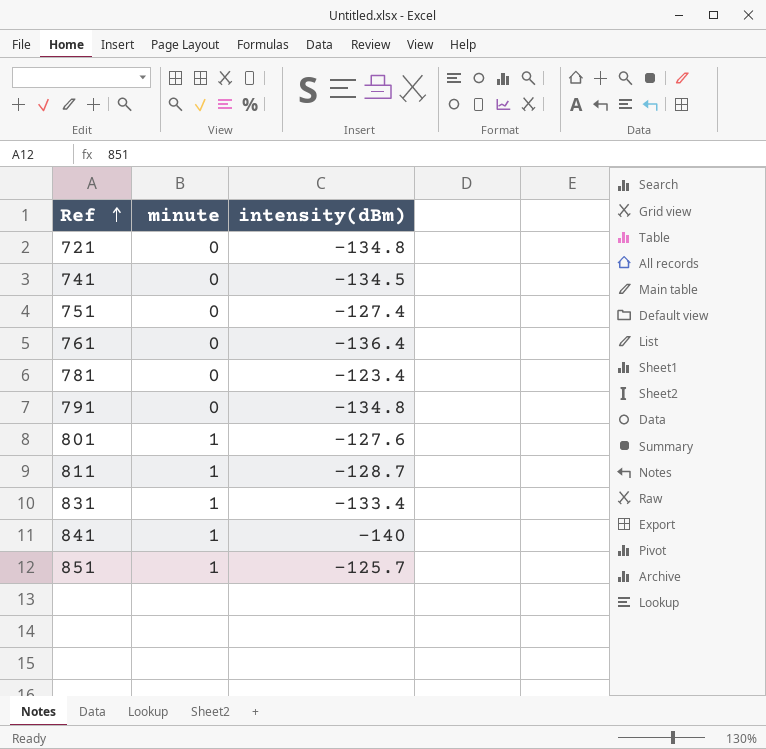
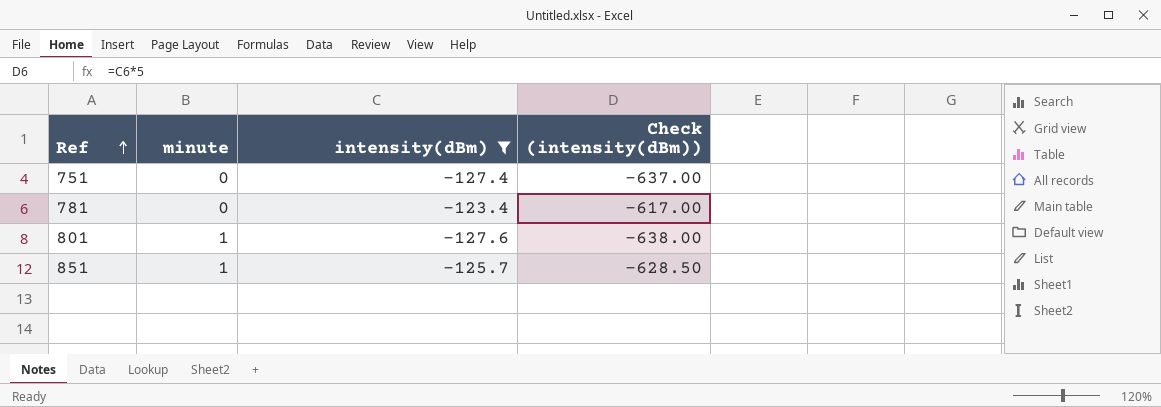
filter: none -> intensity(dBm) >= -127.6
column Check (intensity(dBm)) | formula: none -> [intensity(dBm)] * 5

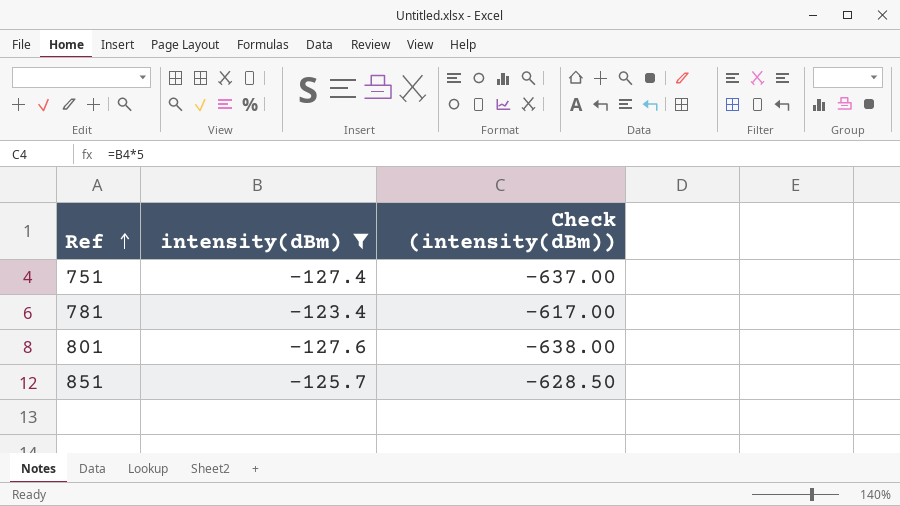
column minute | position: 2 -> none

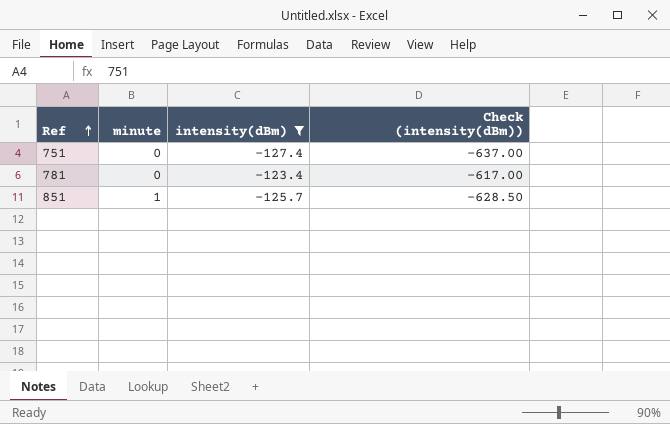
column minute | position: none -> 2
row 801: -127.6 | -638.00 -> none

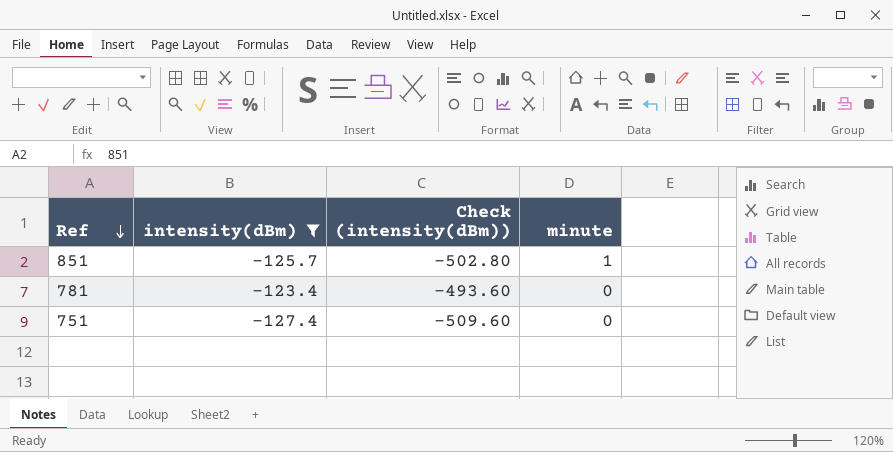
row order: Ref ascending -> Ref descending
column Check (intensity(dBm)) | formula: [intensity(dBm)] * 5 -> [intensity(dBm)] * 4
column minute | position: 2 -> 4

